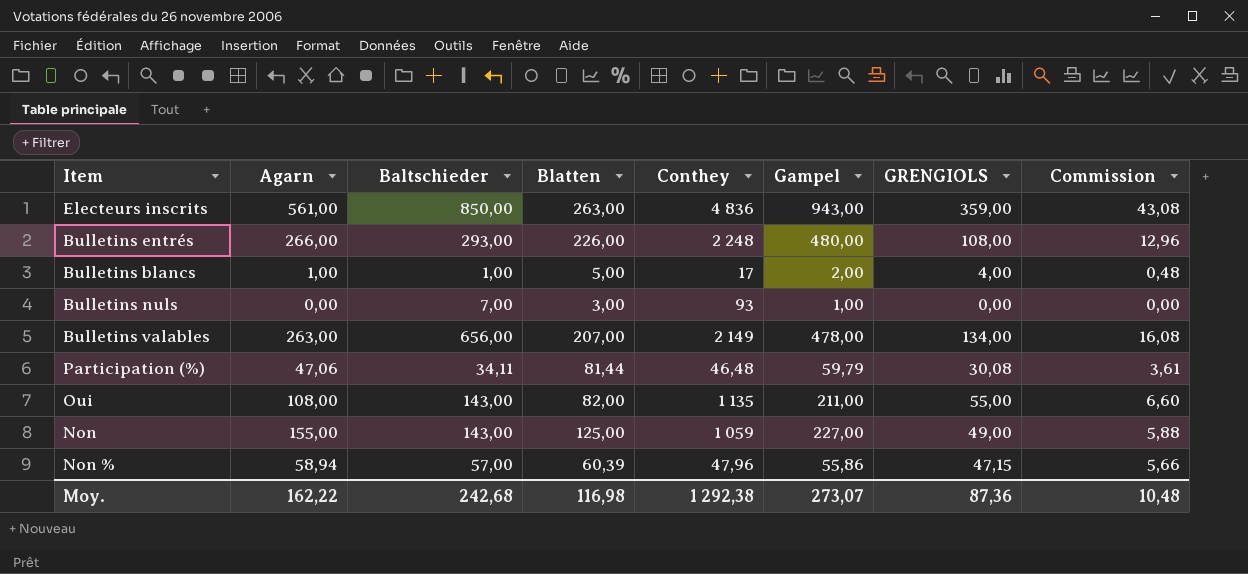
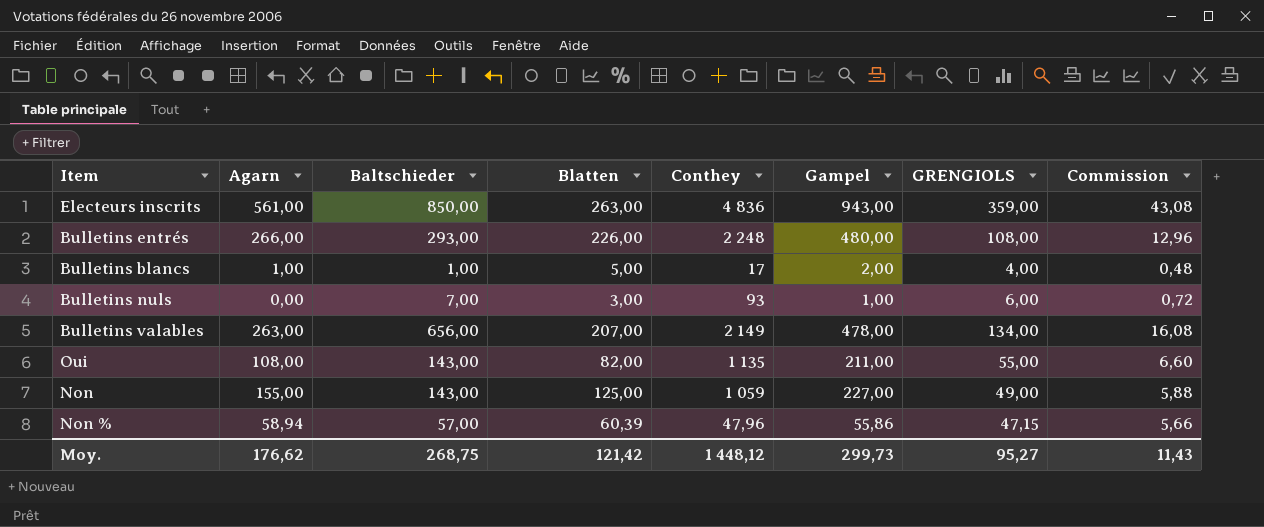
row Participation (%): 47,06 | 34,11 | 81,44 | 46,48 | 59,79 | 30,08 | 3,61 -> none
Bulletins nuls | GRENGIOLS: 0,00 -> 6,00
Bulletins nuls | Commission: 0,00 -> 0,72
Moy. | Agarn: 162,22 -> 176,62
Moy. | Baltschieder: 242,68 -> 268,75
Moy. | Blatten: 116,98 -> 121,42
Moy. | Conthey: 1 292,38 -> 1 448,12
Moy. | Gampel: 273,07 -> 299,73
Moy. | GRENGIOLS: 87,36 -> 95,27
Moy. | Commission: 10,48 -> 11,43

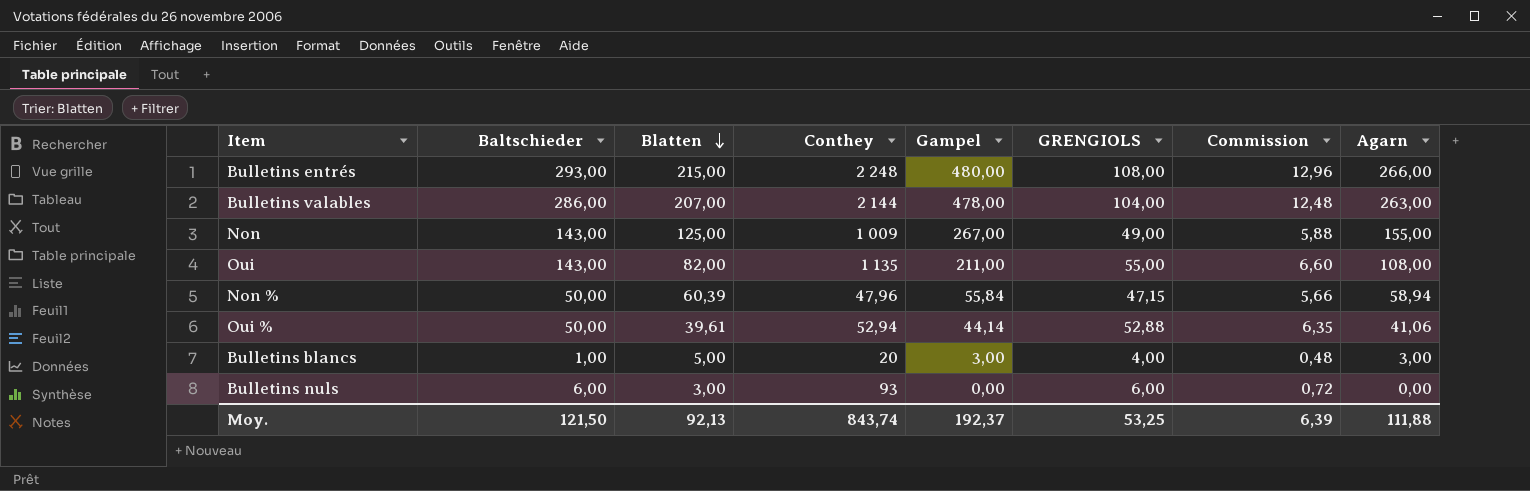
row order: none -> Blatten descending
column Agarn | position: 2 -> 8
row Electeurs inscrits: 561,00 | 850,00 | 263,00 | 4 836 | 943,00 | 359,00 | 43,08 -> none
Bulletins entrés | Blatten: 226,00 -> 215,00
Bulletins valables | Baltschieder: 656,00 -> 286,00
Bulletins valables | Conthey: 2 149 -> 2 144
Bulletins valables | GRENGIOLS: 134,00 -> 104,00
Bulletins valables | Commission: 16,08 -> 12,48
Non | Conthey: 1 059 -> 1 009
Non | Gampel: 227,00 -> 267,00
Non % | Baltschieder: 57,00 -> 50,00
Non % | Gampel: 55,86 -> 55,84
row Oui %: none -> 50,00 | 39,61 | 52,94 | 44,14 | 52,88 | 6,35 | 41,06
Bulletins blancs | Conthey: 17 -> 20
Bulletins blancs | Gampel: 2,00 -> 3,00
Bulletins blancs | Agarn: 1,00 -> 3,00
Bulletins nuls | Baltschieder: 7,00 -> 6,00
Bulletins nuls | Gampel: 1,00 -> 0,00
Moy. | Baltschieder: 268,75 -> 121,50
Moy. | Blatten: 121,42 -> 92,13
Moy. | Conthey: 1 448,12 -> 843,74
Moy. | Gampel: 299,73 -> 192,37
Moy. | GRENGIOLS: 95,27 -> 53,25
Moy. | Commission: 11,43 -> 6,39
Moy. | Agarn: 176,62 -> 111,88

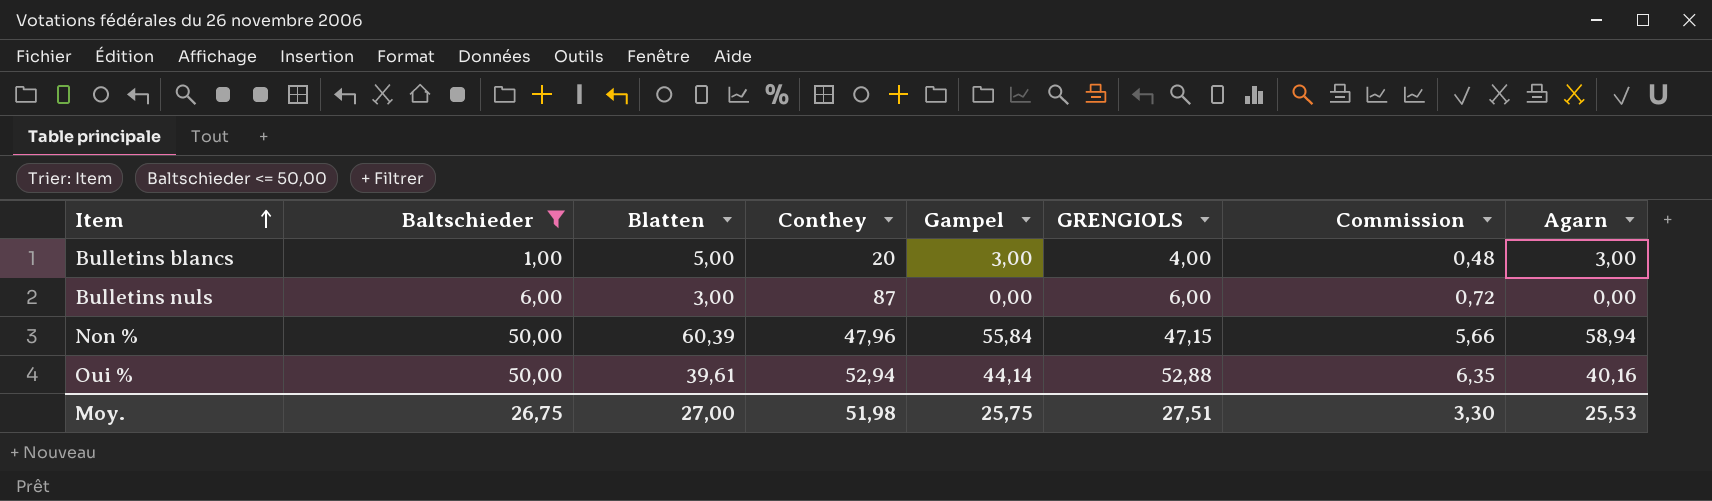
filter: none -> Baltschieder <= 50,00
row order: Blatten descending -> Item ascending
Bulletins nuls | Conthey: 93 -> 87
Oui % | Agarn: 41,06 -> 40,16
Moy. | Baltschieder: 121,50 -> 26,75
Moy. | Blatten: 92,13 -> 27,00
Moy. | Conthey: 843,74 -> 51,98
Moy. | Gampel: 192,37 -> 25,75
Moy. | GRENGIOLS: 53,25 -> 27,51
Moy. | Commission: 6,39 -> 3,30
Moy. | Agarn: 111,88 -> 25,53

